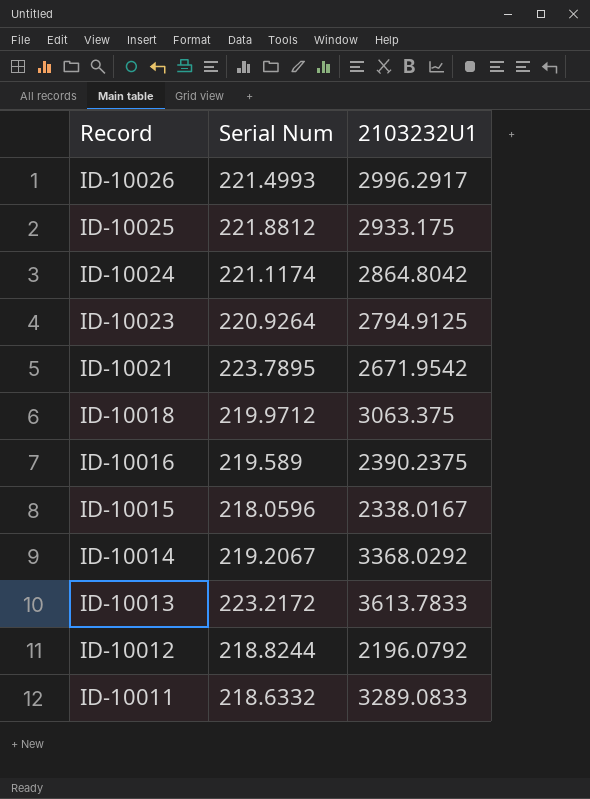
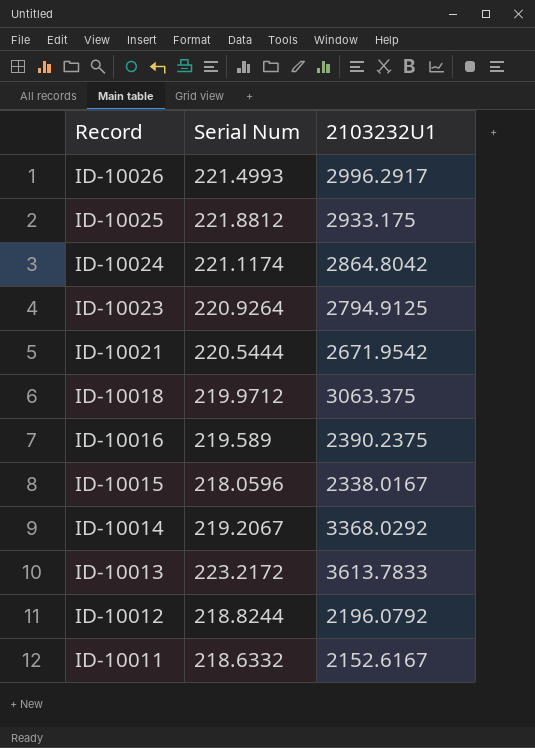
ID-10021 | Serial Num: 223.7895 -> 220.5444
ID-10011 | 2103232U1: 3289.0833 -> 2152.6167

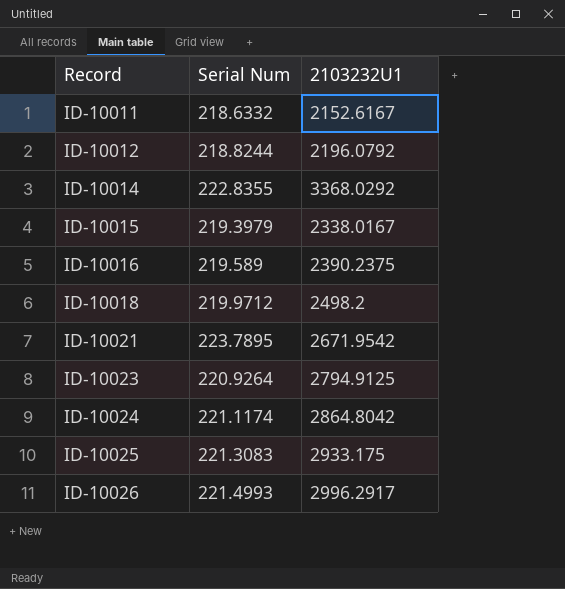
row order: Record descending -> Record ascending
row ID-10013: 223.2172 | 3613.7833 -> none
ID-10014 | Serial Num: 219.2067 -> 222.8355
ID-10015 | Serial Num: 218.0596 -> 219.3979
ID-10018 | 2103232U1: 3063.375 -> 2498.2
ID-10021 | Serial Num: 220.5444 -> 223.7895
ID-10025 | Serial Num: 221.8812 -> 221.3083

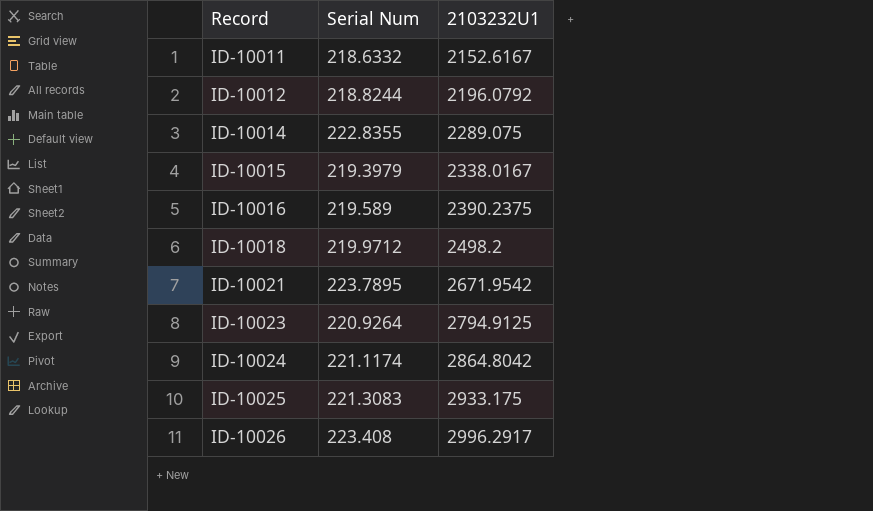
ID-10014 | 2103232U1: 3368.0292 -> 2289.075
ID-10026 | Serial Num: 221.4993 -> 223.408

